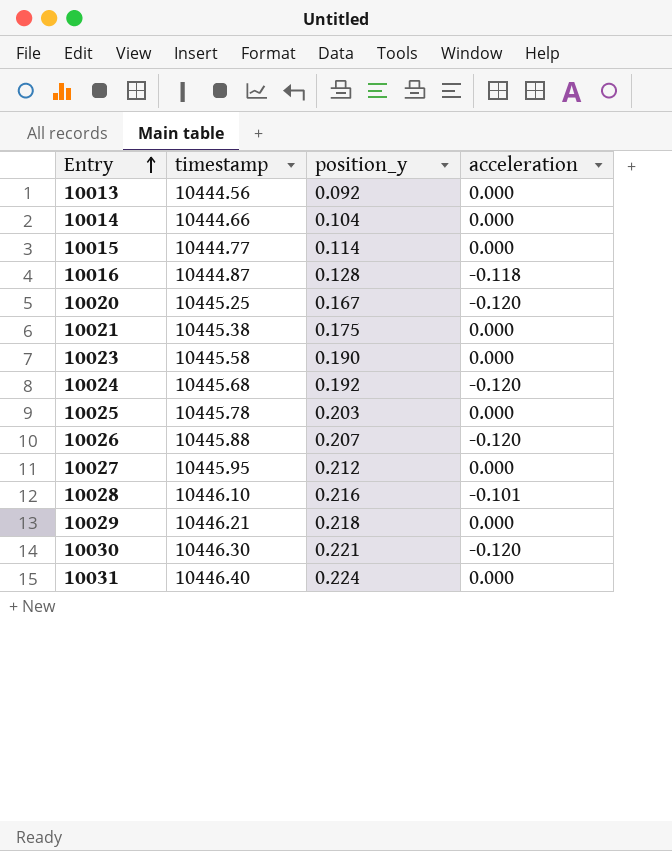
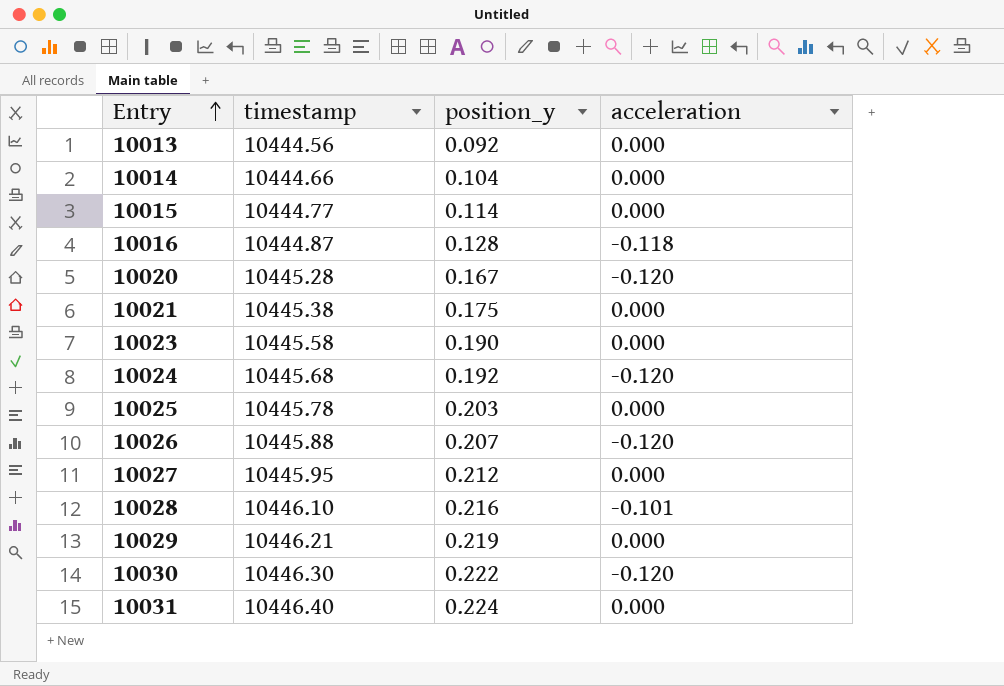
10020 | timestamp: 10445.25 -> 10445.28
10029 | position_y: 0.218 -> 0.219
10030 | position_y: 0.221 -> 0.222

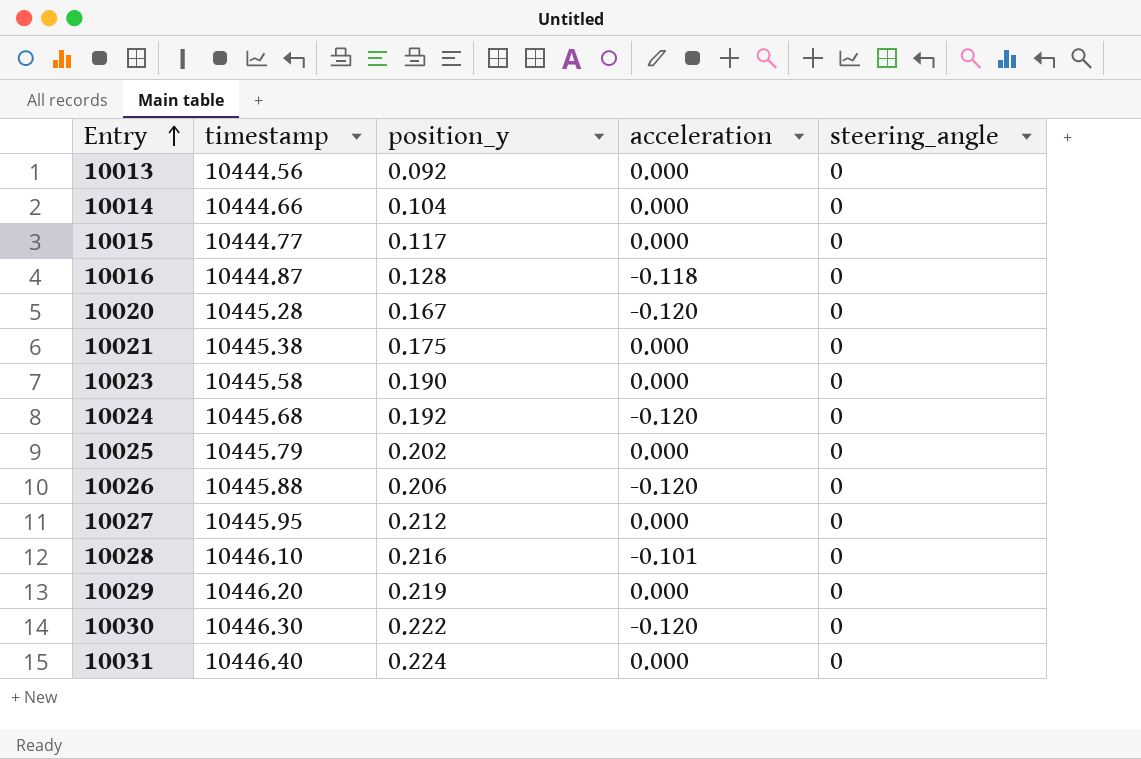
column steering_angle | position: none -> 5
10015 | position_y: 0.114 -> 0.117
10025 | timestamp: 10445.78 -> 10445.79
10025 | position_y: 0.203 -> 0.202
10026 | position_y: 0.207 -> 0.206
10029 | timestamp: 10446.21 -> 10446.20

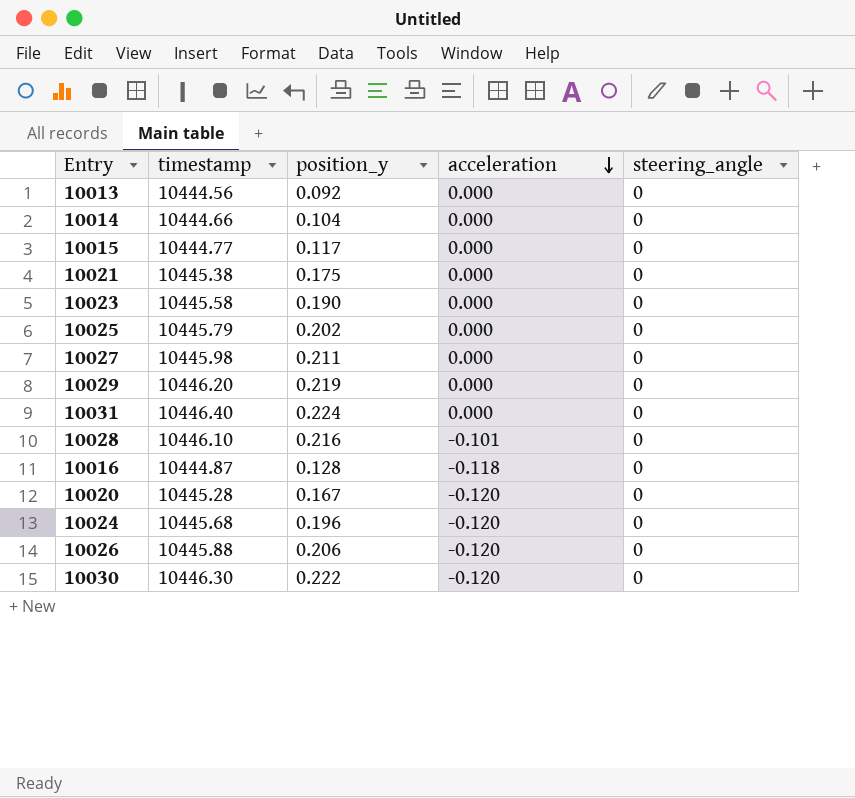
row order: Entry ascending -> acceleration descending
10027 | timestamp: 10445.95 -> 10445.98
10027 | position_y: 0.212 -> 0.211
10024 | position_y: 0.192 -> 0.196

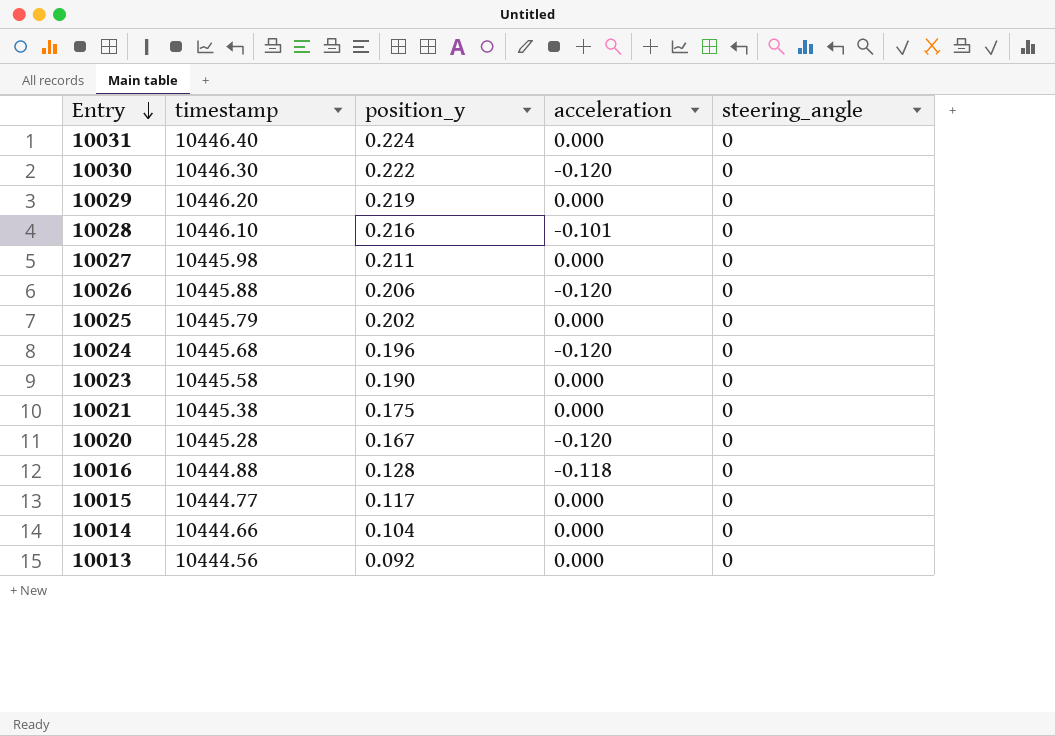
row order: acceleration descending -> Entry descending
10016 | timestamp: 10444.87 -> 10444.88

